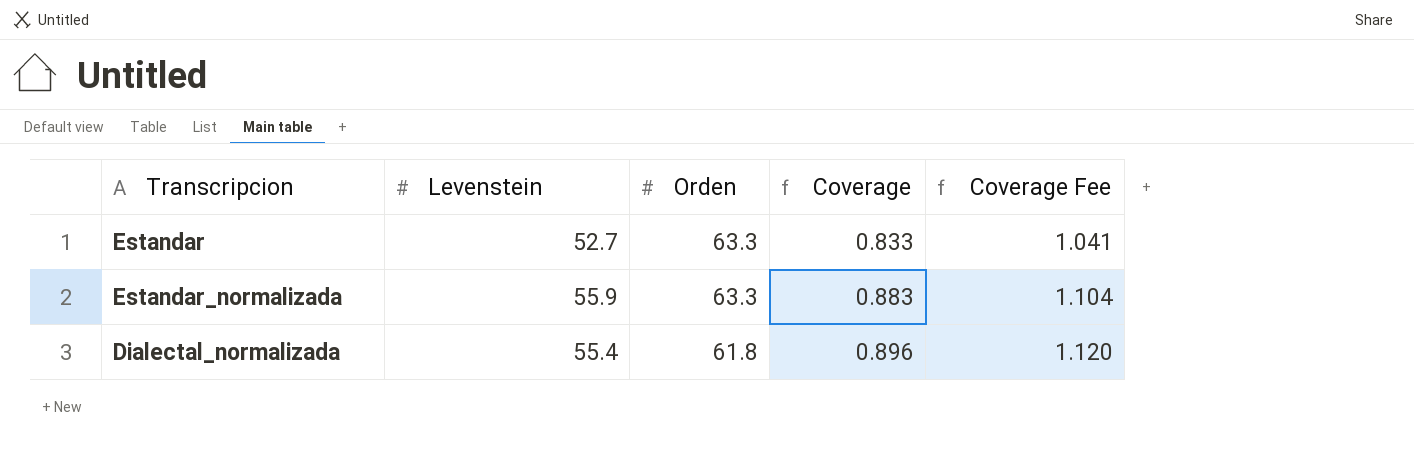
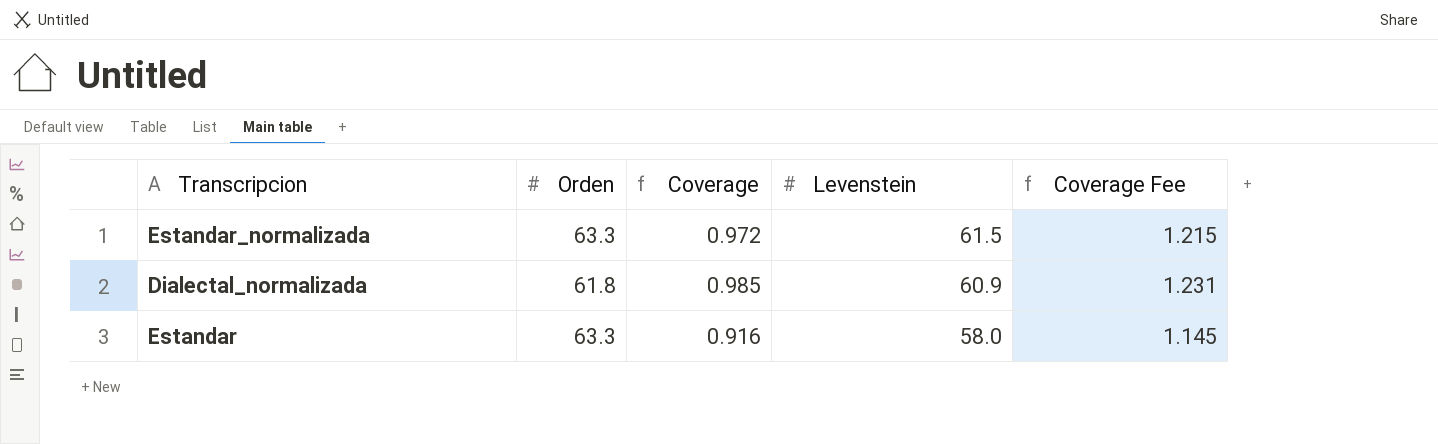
row order: Orden descending -> Levenstein descending
column Levenstein | position: 2 -> 4
Estandar_normalizada | Coverage: 0.883 -> 0.972
Estandar_normalizada | Levenstein: 55.9 -> 61.5
Estandar_normalizada | Coverage Fee: 1.104 -> 1.215
Dialectal_normalizada | Coverage: 0.896 -> 0.985
Dialectal_normalizada | Levenstein: 55.4 -> 60.9
Dialectal_normalizada | Coverage Fee: 1.120 -> 1.231
Estandar | Coverage: 0.833 -> 0.916
Estandar | Levenstein: 52.7 -> 58.0
Estandar | Coverage Fee: 1.041 -> 1.145

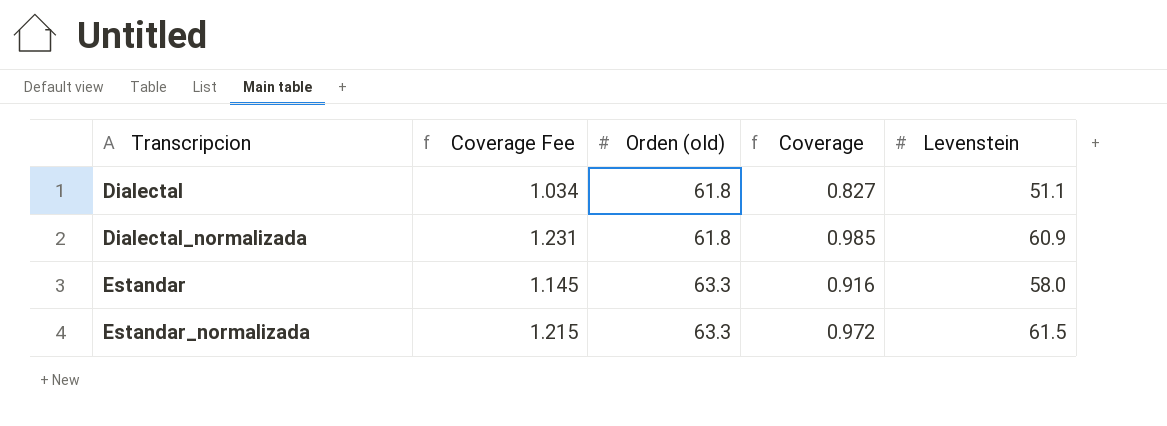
row order: Levenstein descending -> Transcripcion ascending
column Coverage Fee | position: 5 -> 2
column name: Orden -> Orden (old)
row Dialectal: none -> 1.034 | 61.8 | 0.827 | 51.1

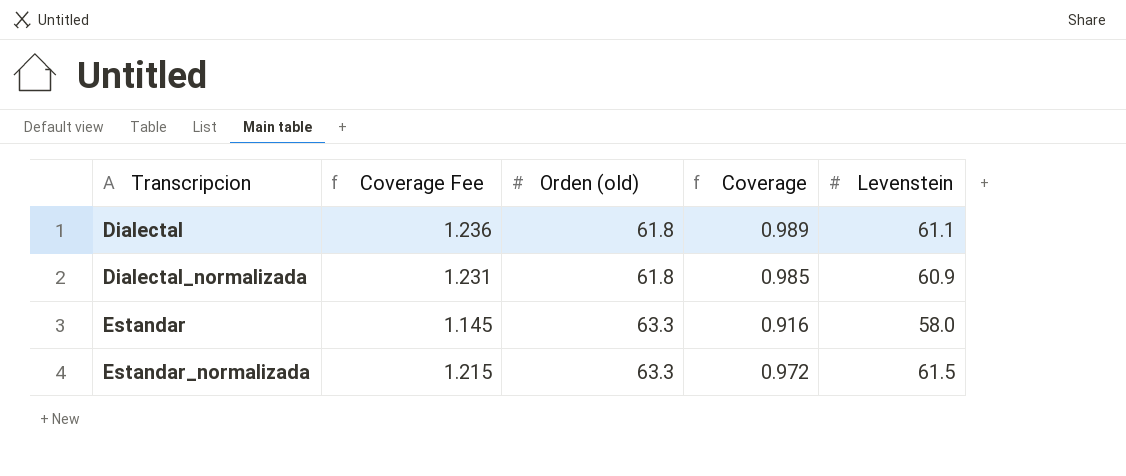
Dialectal | Coverage Fee: 1.034 -> 1.236
Dialectal | Coverage: 0.827 -> 0.989
Dialectal | Levenstein: 51.1 -> 61.1

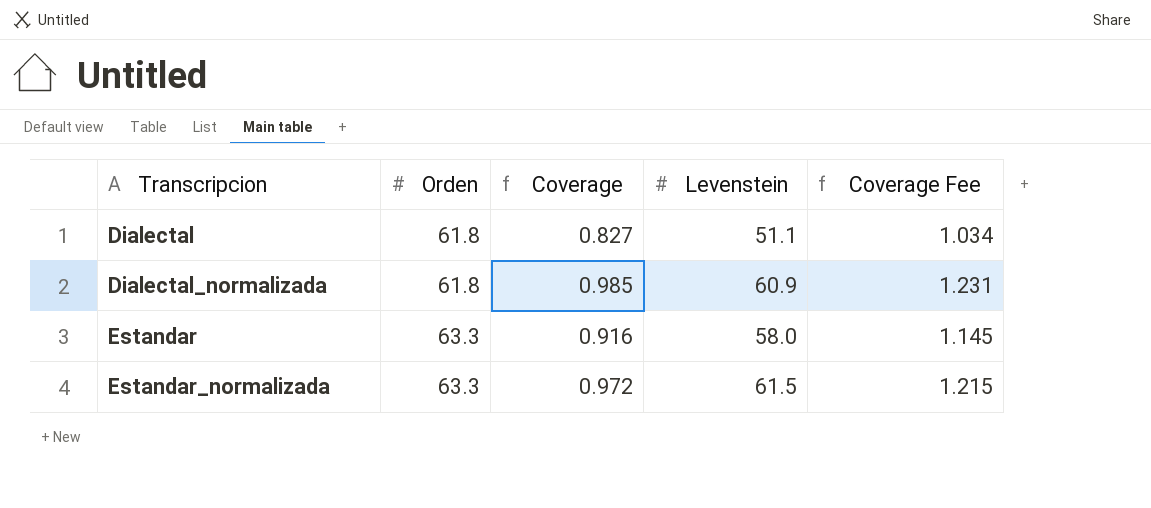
column name: Orden (old) -> Orden
column Coverage Fee | position: 2 -> 5
Dialectal | Coverage: 0.989 -> 0.827
Dialectal | Levenstein: 61.1 -> 51.1
Dialectal | Coverage Fee: 1.236 -> 1.034

